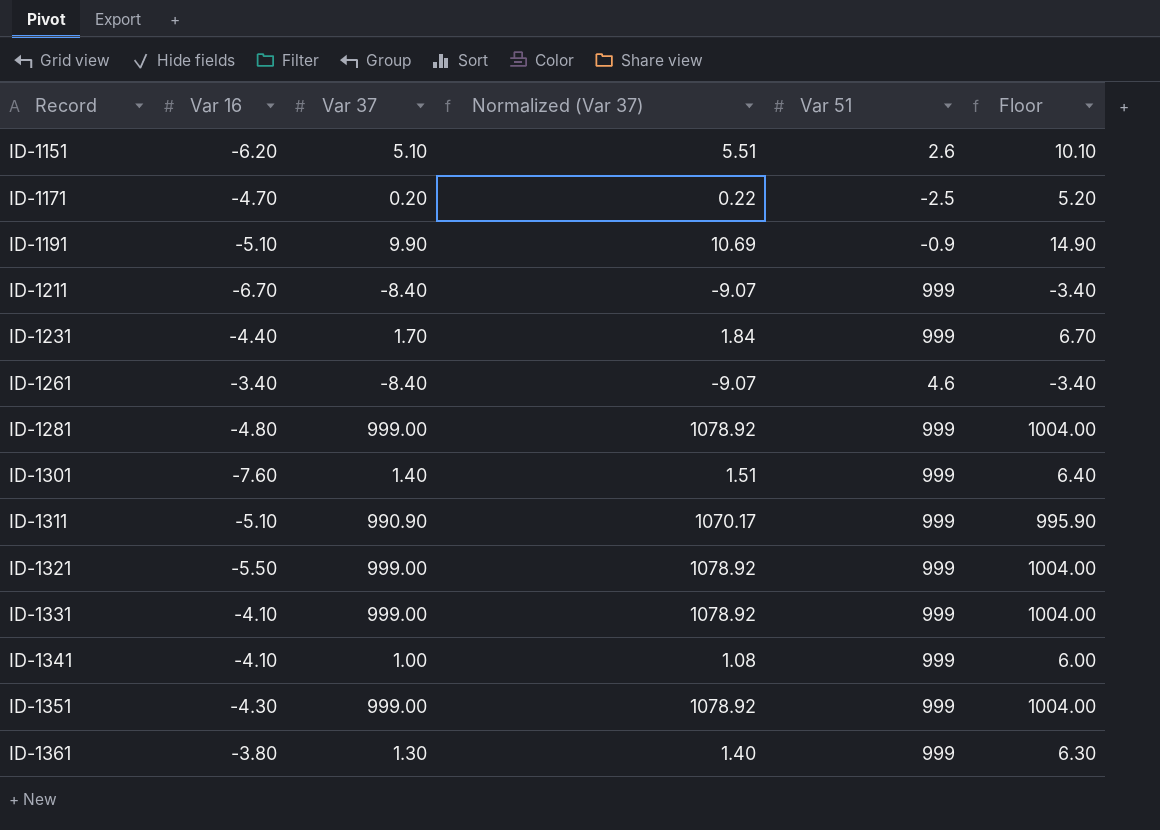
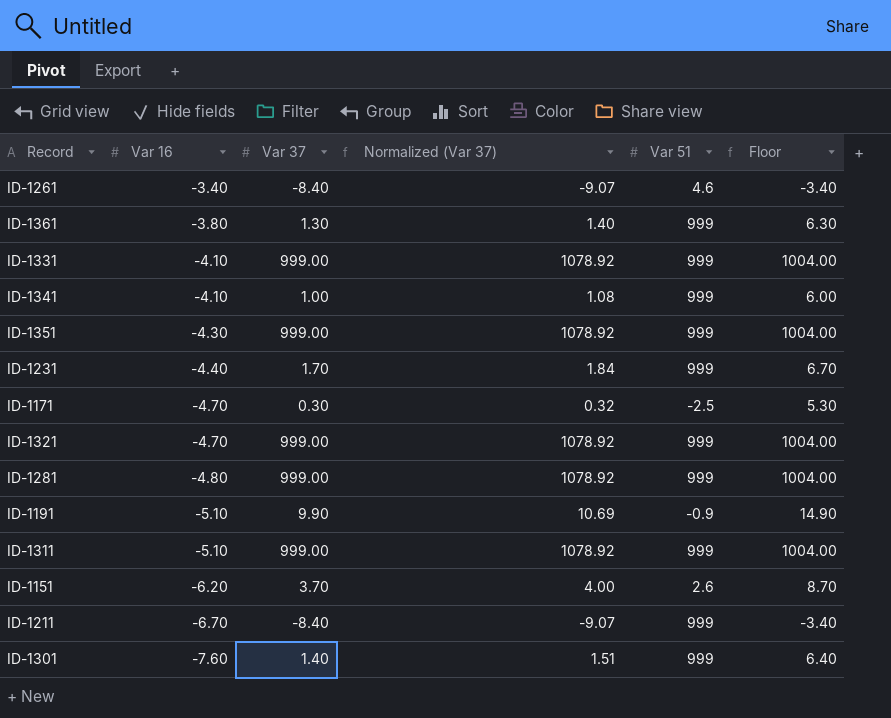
row order: Record ascending -> Var 16 descending
ID-1171 | Var 37: 0.20 -> 0.30
ID-1171 | Normalized (Var 37): 0.22 -> 0.32
ID-1171 | Floor: 5.20 -> 5.30
ID-1321 | Var 16: -5.50 -> -4.70
ID-1311 | Var 37: 990.90 -> 999.00
ID-1311 | Normalized (Var 37): 1070.17 -> 1078.92
ID-1311 | Floor: 995.90 -> 1004.00
ID-1151 | Var 37: 5.10 -> 3.70
ID-1151 | Normalized (Var 37): 5.51 -> 4.00
ID-1151 | Floor: 10.10 -> 8.70

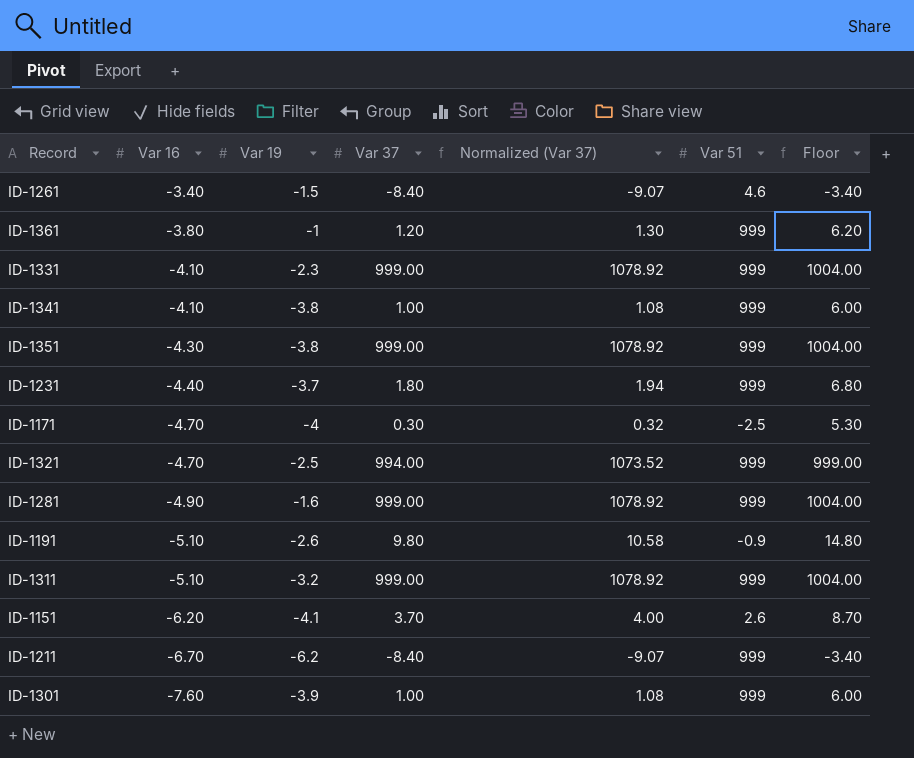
column Var 19 | position: none -> 3
ID-1361 | Var 37: 1.30 -> 1.20
ID-1361 | Normalized (Var 37): 1.40 -> 1.30
ID-1361 | Floor: 6.30 -> 6.20
ID-1231 | Var 37: 1.70 -> 1.80
ID-1231 | Normalized (Var 37): 1.84 -> 1.94
ID-1231 | Floor: 6.70 -> 6.80
ID-1321 | Var 37: 999.00 -> 994.00
ID-1321 | Normalized (Var 37): 1078.92 -> 1073.52
ID-1321 | Floor: 1004.00 -> 999.00
ID-1281 | Var 16: -4.80 -> -4.90
ID-1191 | Var 37: 9.90 -> 9.80
ID-1191 | Normalized (Var 37): 10.69 -> 10.58
ID-1191 | Floor: 14.90 -> 14.80
ID-1301 | Var 37: 1.40 -> 1.00
ID-1301 | Normalized (Var 37): 1.51 -> 1.08
ID-1301 | Floor: 6.40 -> 6.00

